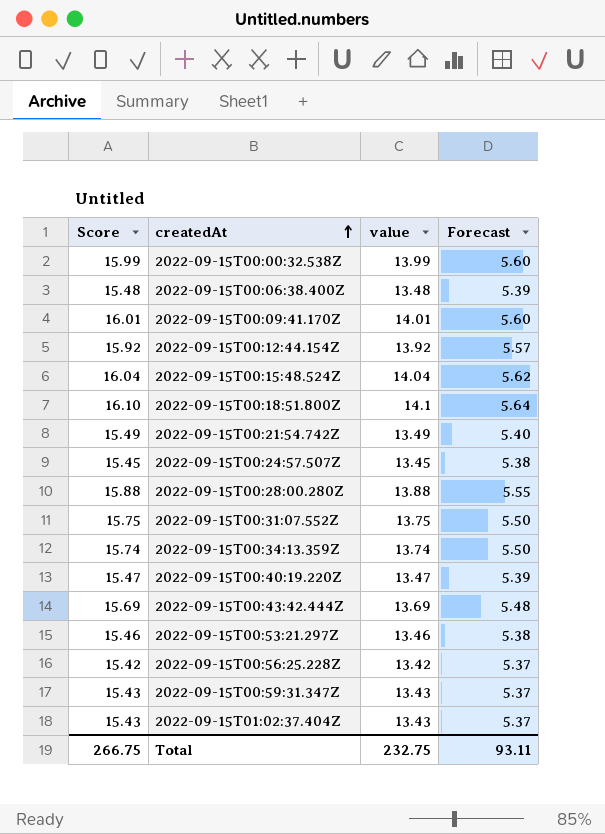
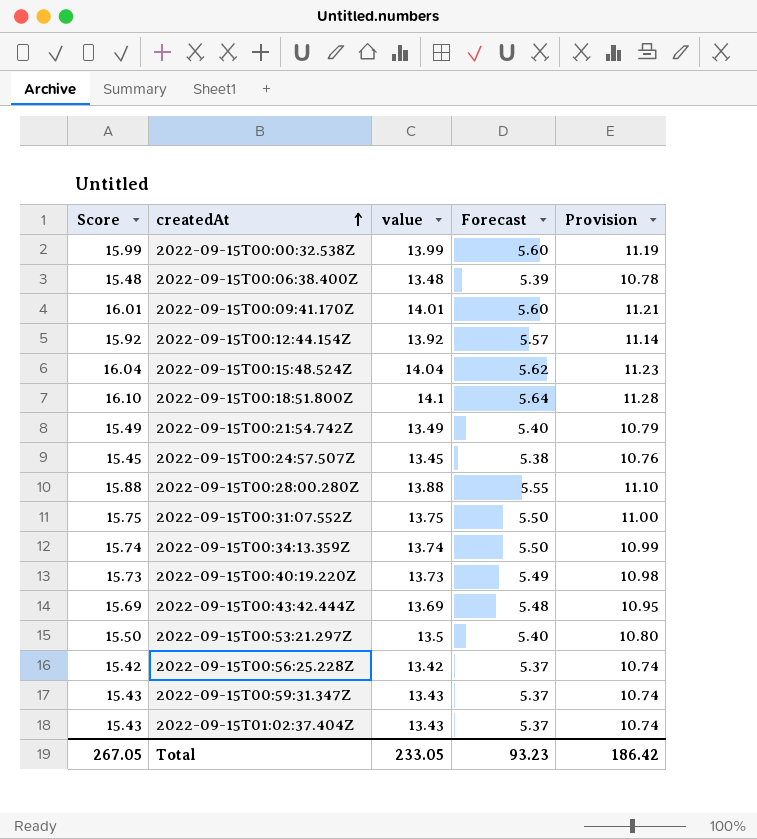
column Provision | formula: none -> [value] * 0.8
2022-09-15T00:40:19.220Z | Score: 15.47 -> 15.73
2022-09-15T00:40:19.220Z | value: 13.47 -> 13.73
2022-09-15T00:40:19.220Z | Forecast: 5.39 -> 5.49
2022-09-15T00:53:21.297Z | Score: 15.46 -> 15.50
2022-09-15T00:53:21.297Z | value: 13.46 -> 13.5
2022-09-15T00:53:21.297Z | Forecast: 5.38 -> 5.40
Total | Score: 266.75 -> 267.05
Total | value: 232.75 -> 233.05
Total | Forecast: 93.11 -> 93.23

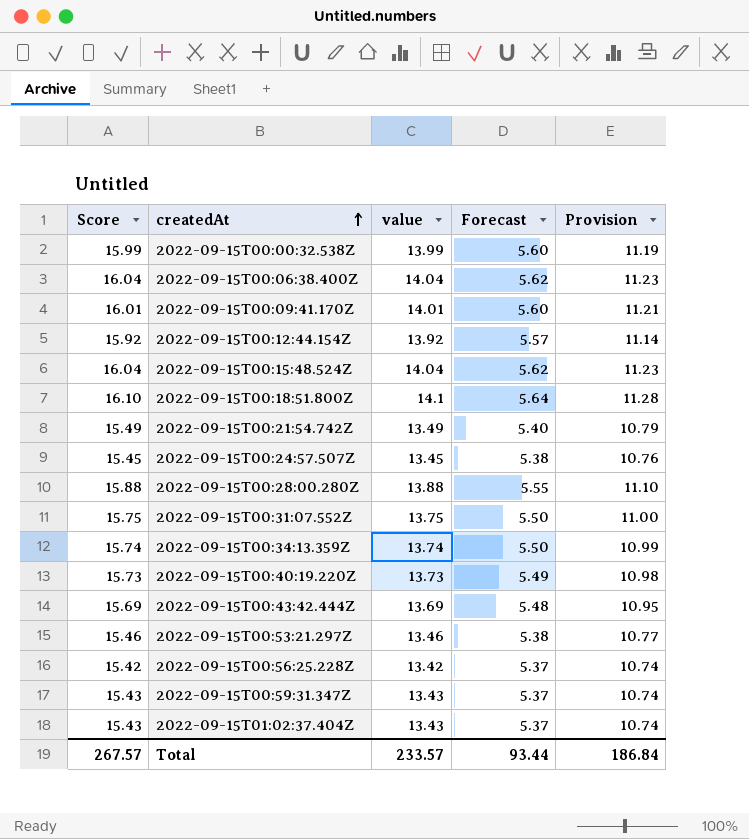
2022-09-15T00:06:38.400Z | Score: 15.48 -> 16.04
2022-09-15T00:06:38.400Z | value: 13.48 -> 14.04
2022-09-15T00:06:38.400Z | Forecast: 5.39 -> 5.62
2022-09-15T00:06:38.400Z | Provision: 10.78 -> 11.23
2022-09-15T00:53:21.297Z | Score: 15.50 -> 15.46
2022-09-15T00:53:21.297Z | value: 13.5 -> 13.46
2022-09-15T00:53:21.297Z | Forecast: 5.40 -> 5.38
2022-09-15T00:53:21.297Z | Provision: 10.80 -> 10.77
Total | Score: 267.05 -> 267.57
Total | value: 233.05 -> 233.57
Total | Forecast: 93.23 -> 93.44
Total | Provision: 186.42 -> 186.84

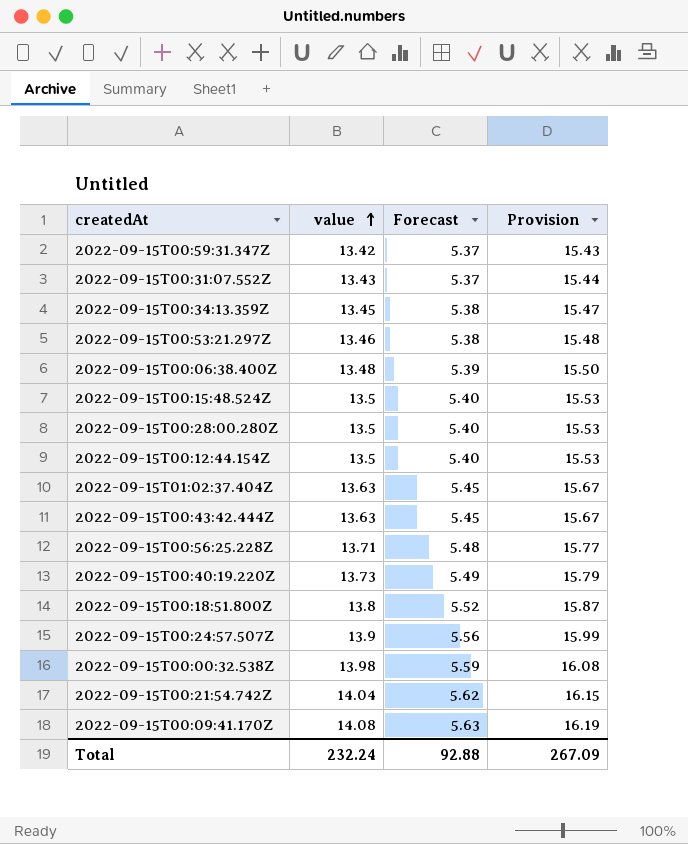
row order: createdAt ascending -> value ascending
column Score | formula: [value] + 2 -> none
column Provision | formula: [value] * 0.8 -> [value] * 1.15
2022-09-15T00:59:31.347Z | value: 13.43 -> 13.42
2022-09-15T00:31:07.552Z | value: 13.75 -> 13.43
2022-09-15T00:31:07.552Z | Forecast: 5.50 -> 5.37
2022-09-15T00:34:13.359Z | value: 13.74 -> 13.45
2022-09-15T00:34:13.359Z | Forecast: 5.50 -> 5.38
2022-09-15T00:06:38.400Z | value: 14.04 -> 13.48
2022-09-15T00:06:38.400Z | Forecast: 5.62 -> 5.39
2022-09-15T00:15:48.524Z | value: 14.04 -> 13.5
2022-09-15T00:15:48.524Z | Forecast: 5.62 -> 5.40
2022-09-15T00:28:00.280Z | value: 13.88 -> 13.5
2022-09-15T00:28:00.280Z | Forecast: 5.55 -> 5.40
2022-09-15T00:12:44.154Z | value: 13.92 -> 13.5
2022-09-15T00:12:44.154Z | Forecast: 5.57 -> 5.40
2022-09-15T01:02:37.404Z | value: 13.43 -> 13.63
2022-09-15T01:02:37.404Z | Forecast: 5.37 -> 5.45
2022-09-15T00:43:42.444Z | value: 13.69 -> 13.63
2022-09-15T00:43:42.444Z | Forecast: 5.48 -> 5.45
2022-09-15T00:56:25.228Z | value: 13.42 -> 13.71
2022-09-15T00:56:25.228Z | Forecast: 5.37 -> 5.48
2022-09-15T00:18:51.800Z | value: 14.1 -> 13.8
2022-09-15T00:18:51.800Z | Forecast: 5.64 -> 5.52
2022-09-15T00:24:57.507Z | value: 13.45 -> 13.9
2022-09-15T00:24:57.507Z | Forecast: 5.38 -> 5.56
2022-09-15T00:00:32.538Z | value: 13.99 -> 13.98
2022-09-15T00:00:32.538Z | Forecast: 5.60 -> 5.59
2022-09-15T00:21:54.742Z | value: 13.49 -> 14.04
2022-09-15T00:21:54.742Z | Forecast: 5.40 -> 5.62
2022-09-15T00:09:41.170Z | value: 14.01 -> 14.08
2022-09-15T00:09:41.170Z | Forecast: 5.60 -> 5.63
Total | value: 233.57 -> 232.24
Total | Forecast: 93.44 -> 92.88
Total | Provision: 186.84 -> 267.09

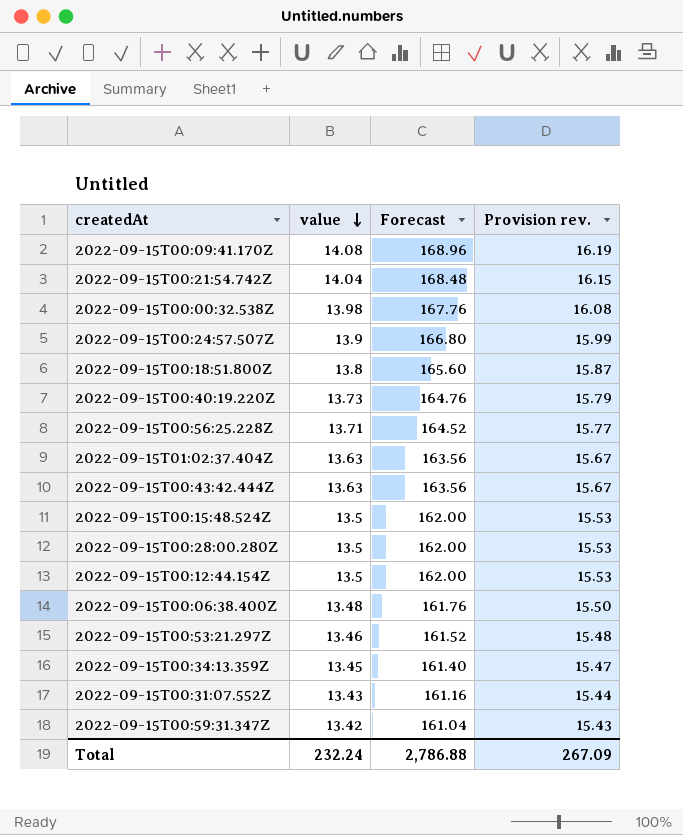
row order: value ascending -> value descending
column Forecast | formula: [value] * 0.4 -> [value] * 12
column name: Provision -> Provision rev.
Total | Forecast: 92.88 -> 2,786.88

